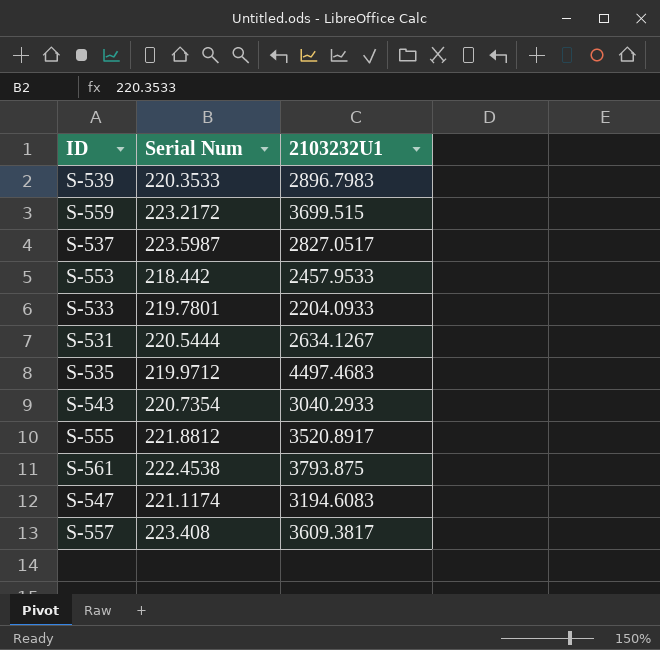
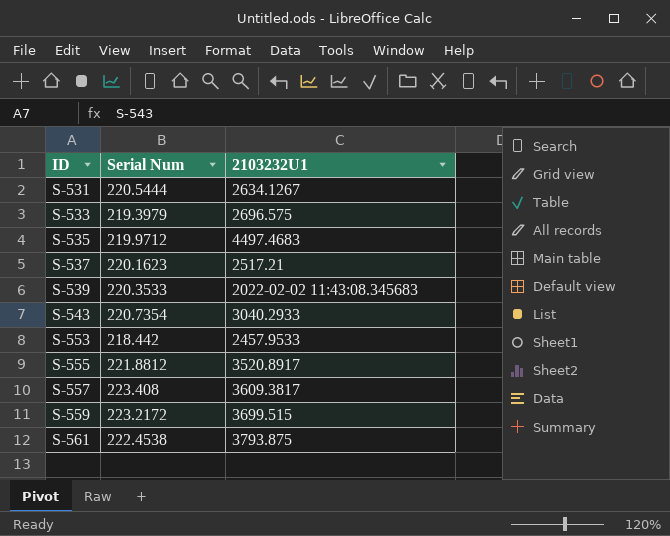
row order: none -> ID ascending
row S-547: 221.1174 | 3194.6083 -> none
S-533 | Serial Num: 219.7801 -> 219.3979
S-533 | 2103232U1: 2204.0933 -> 2696.575
S-537 | Serial Num: 223.5987 -> 220.1623
S-537 | 2103232U1: 2827.0517 -> 2517.21
S-539 | 2103232U1: 2896.7983 -> 2022-02-02 11:43:08.345683

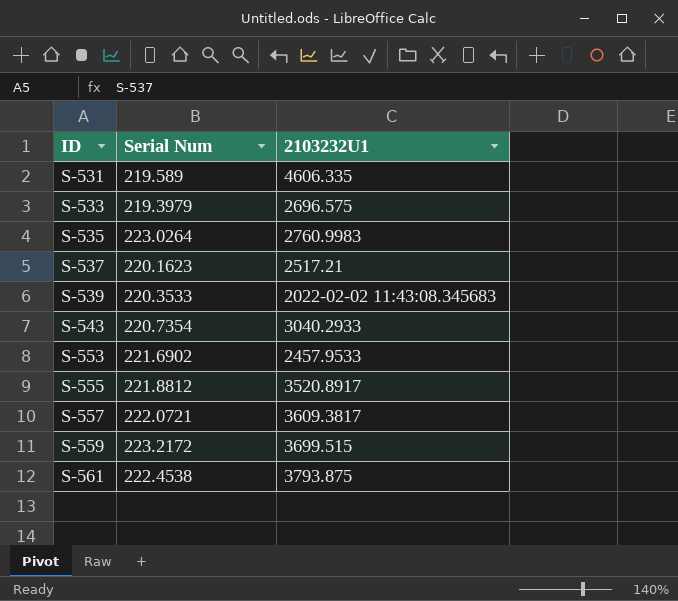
S-531 | Serial Num: 220.5444 -> 219.589
S-531 | 2103232U1: 2634.1267 -> 4606.335
S-535 | Serial Num: 219.9712 -> 223.0264
S-535 | 2103232U1: 4497.4683 -> 2760.9983
S-553 | Serial Num: 218.442 -> 221.6902
S-557 | Serial Num: 223.408 -> 222.0721

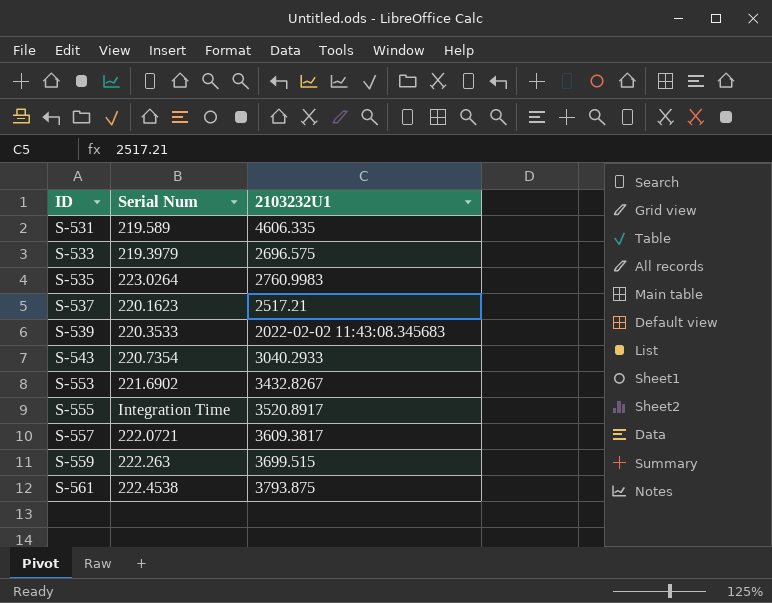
S-553 | 2103232U1: 2457.9533 -> 3432.8267
S-555 | Serial Num: 221.8812 -> Integration Time
S-559 | Serial Num: 223.2172 -> 222.263

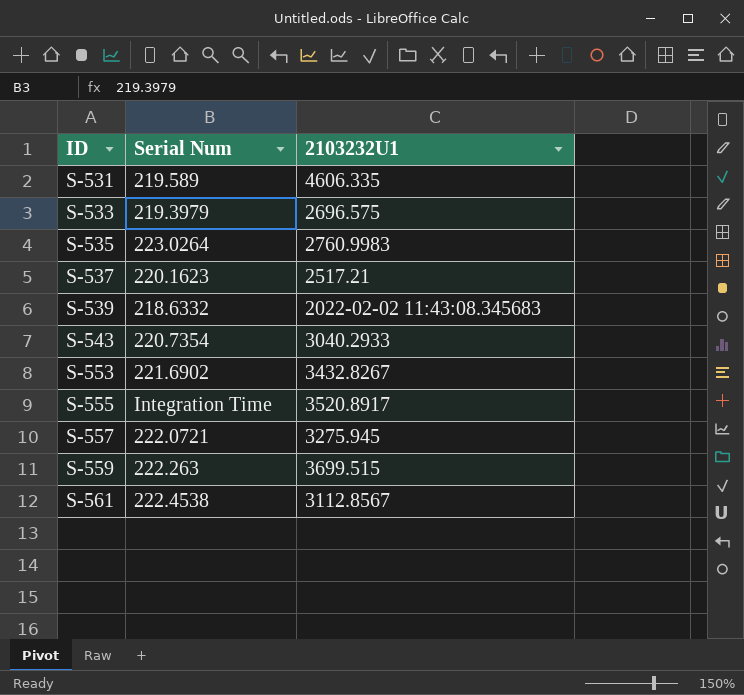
S-539 | Serial Num: 220.3533 -> 218.6332
S-557 | 2103232U1: 3609.3817 -> 3275.945
S-561 | 2103232U1: 3793.875 -> 3112.8567

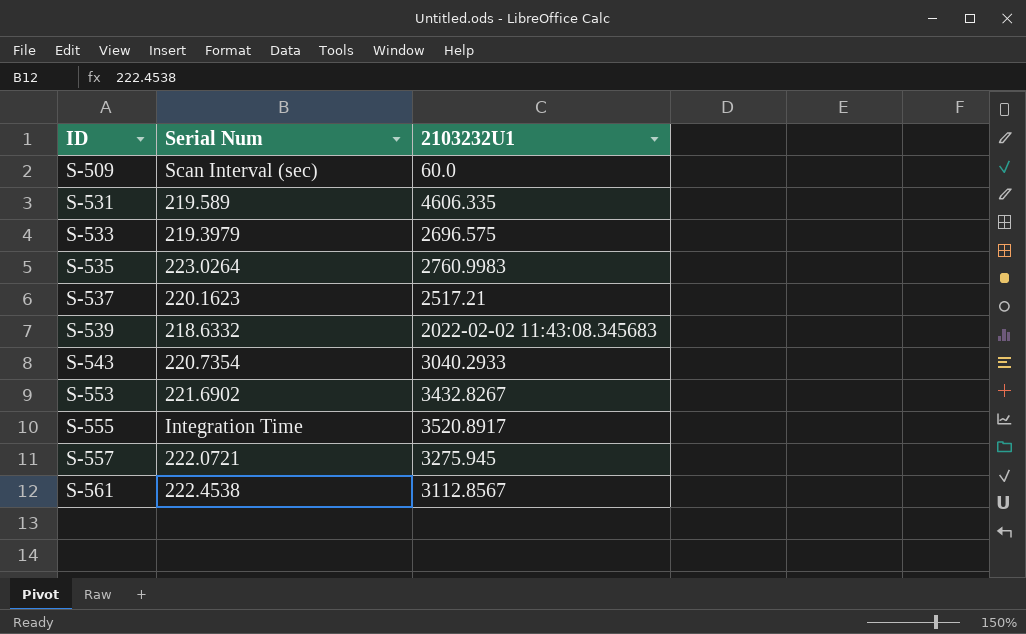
row S-559: 222.263 | 3699.515 -> none
row S-509: none -> Scan Interval (sec) | 60.0

